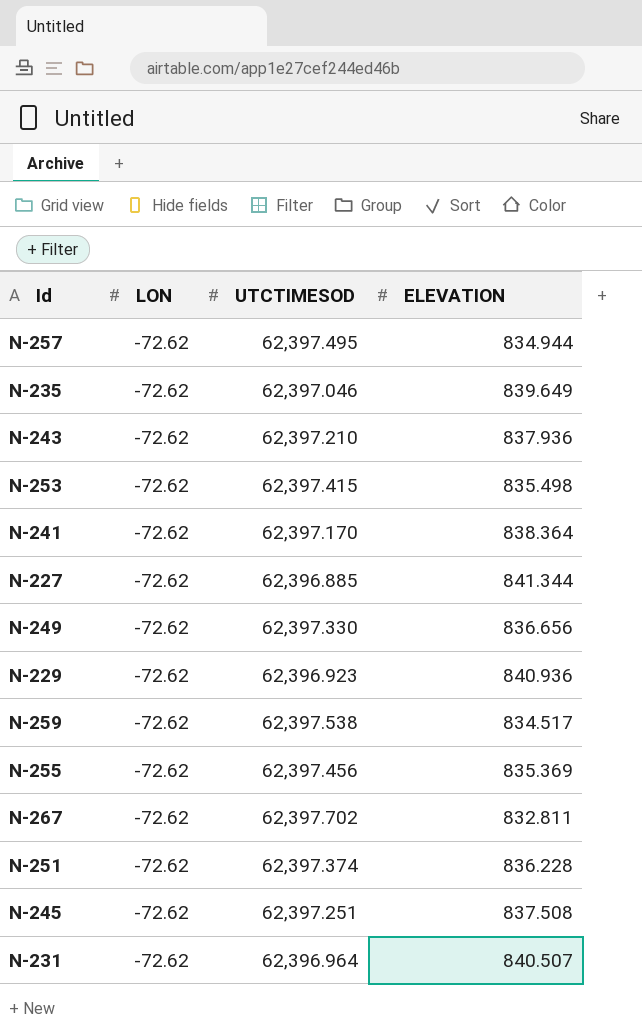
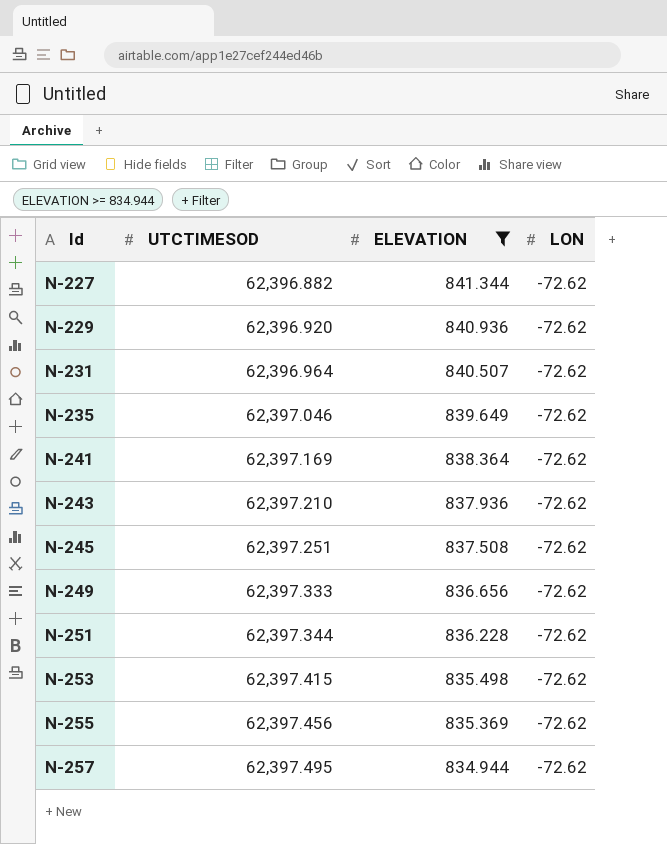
filter: none -> ELEVATION >= 834.944
row order: none -> Id ascending
column LON | position: 2 -> 4
N-227 | UTCTIMESOD: 62,396.885 -> 62,396.882
N-229 | UTCTIMESOD: 62,396.923 -> 62,396.920
N-241 | UTCTIMESOD: 62,397.170 -> 62,397.169
N-249 | UTCTIMESOD: 62,397.330 -> 62,397.333
N-251 | UTCTIMESOD: 62,397.374 -> 62,397.344

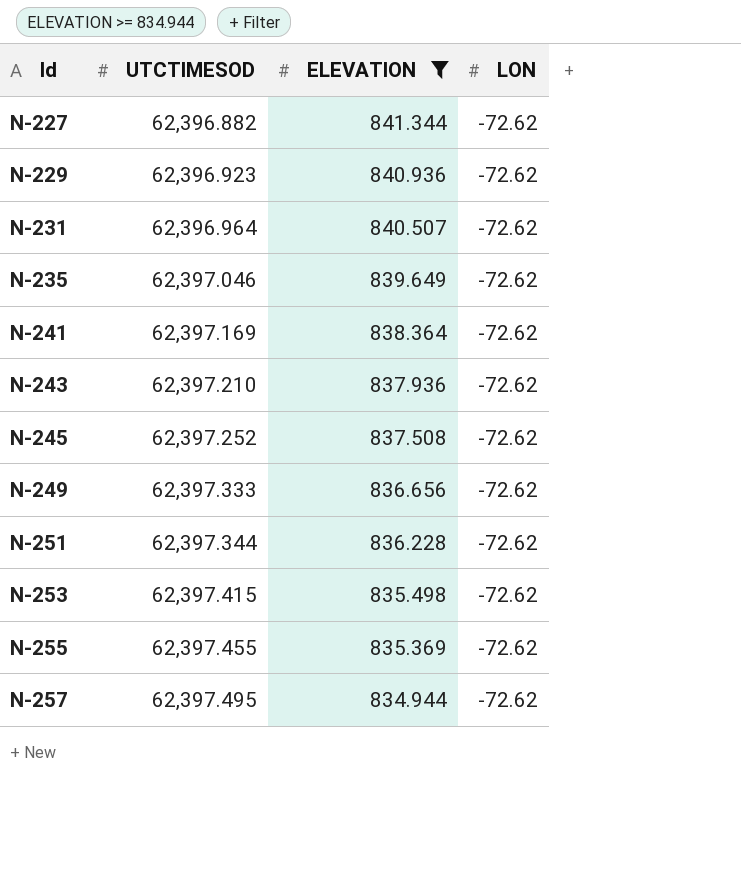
N-229 | UTCTIMESOD: 62,396.920 -> 62,396.923
N-245 | UTCTIMESOD: 62,397.251 -> 62,397.252
N-255 | UTCTIMESOD: 62,397.456 -> 62,397.455

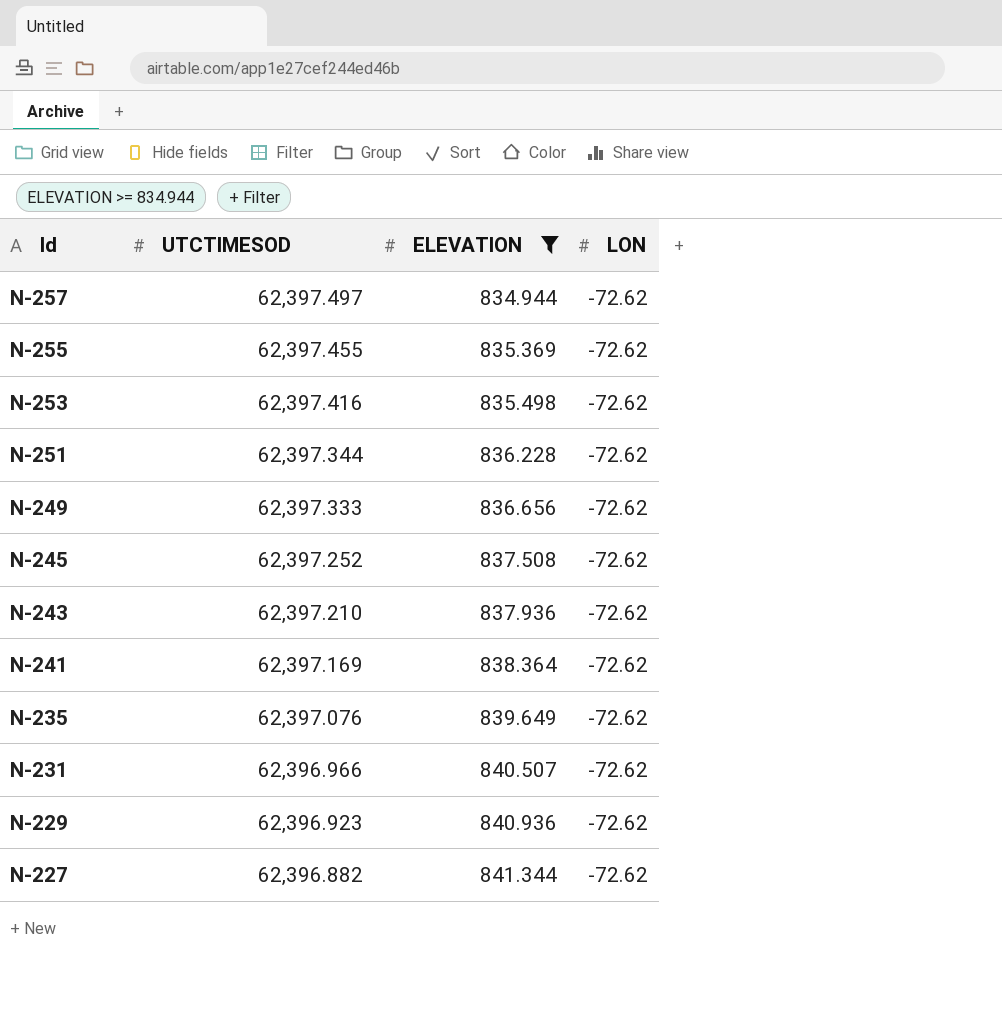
row order: Id ascending -> Id descending
N-257 | UTCTIMESOD: 62,397.495 -> 62,397.497
N-253 | UTCTIMESOD: 62,397.415 -> 62,397.416
N-235 | UTCTIMESOD: 62,397.046 -> 62,397.076
N-231 | UTCTIMESOD: 62,396.964 -> 62,396.966

